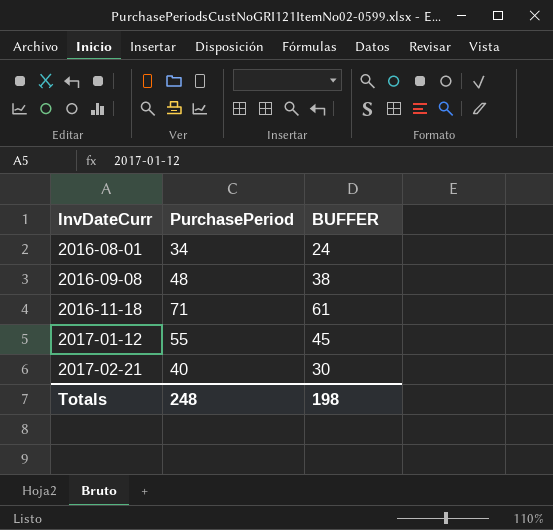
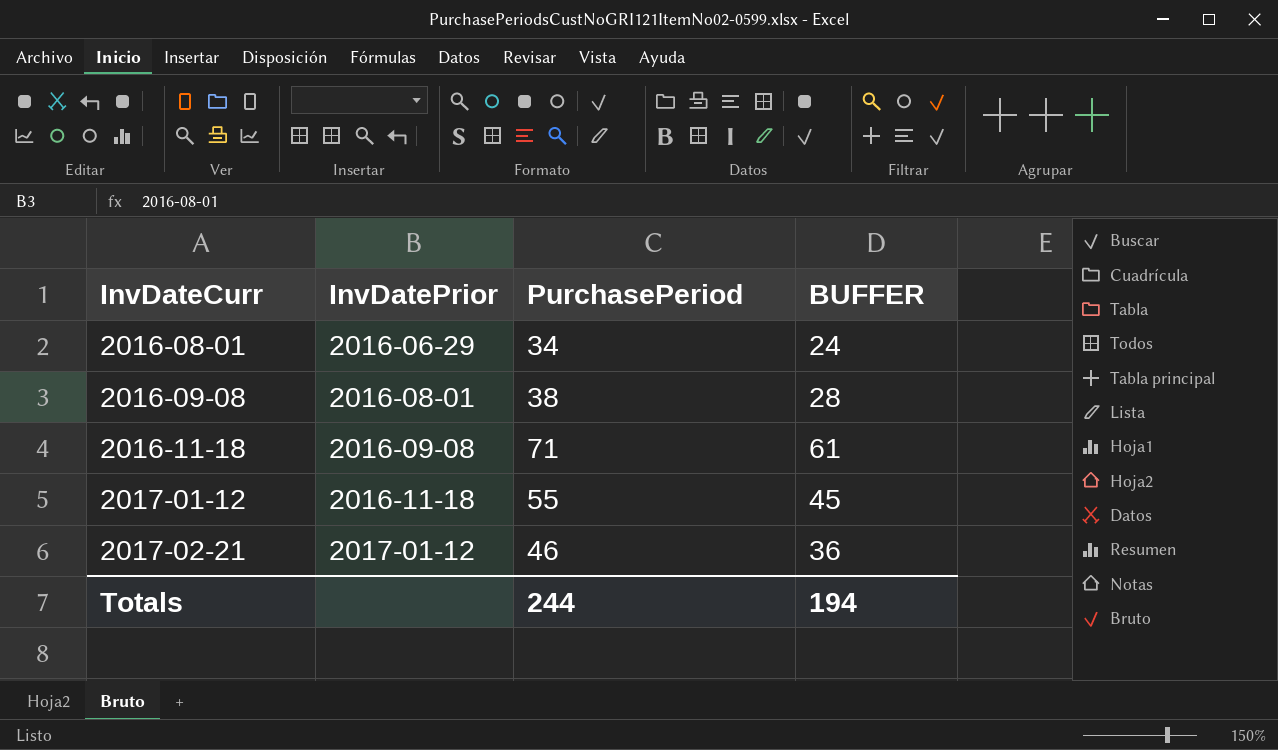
column InvDatePrior | position: none -> 2
2016-09-08 | PurchasePeriod: 48 -> 38
2016-09-08 | BUFFER: 38 -> 28
2017-02-21 | PurchasePeriod: 40 -> 46
2017-02-21 | BUFFER: 30 -> 36
Totals | PurchasePeriod: 248 -> 244
Totals | BUFFER: 198 -> 194

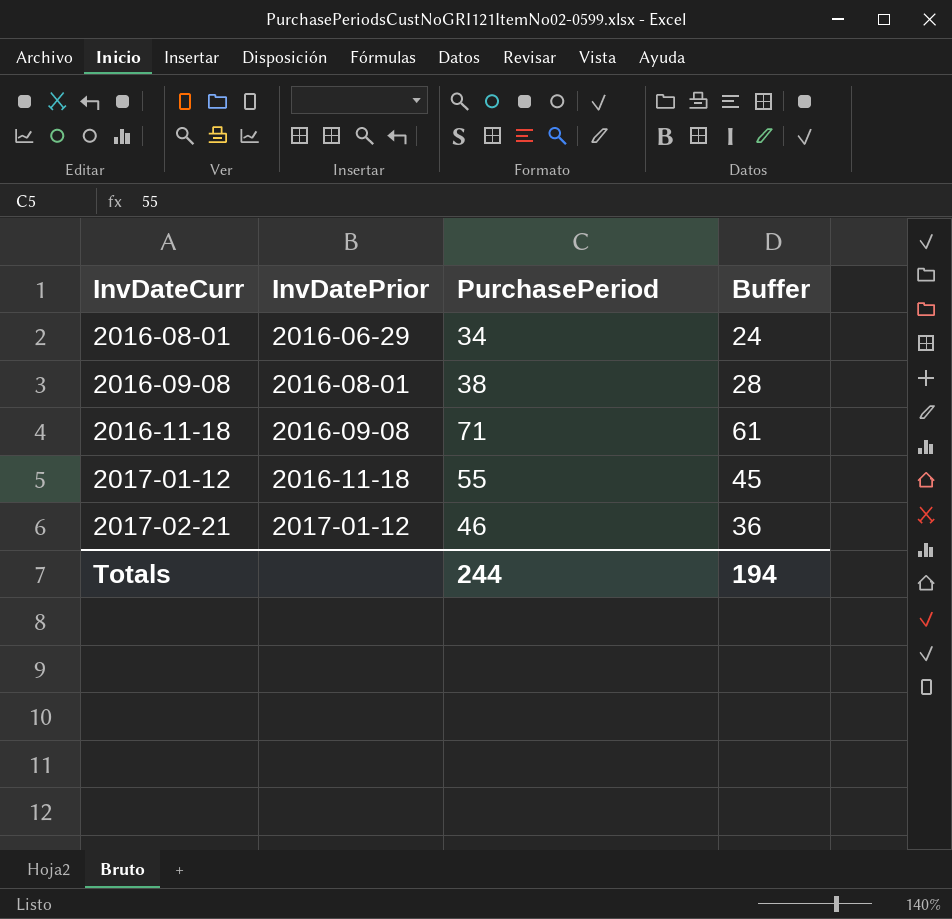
column name: BUFFER -> Buffer

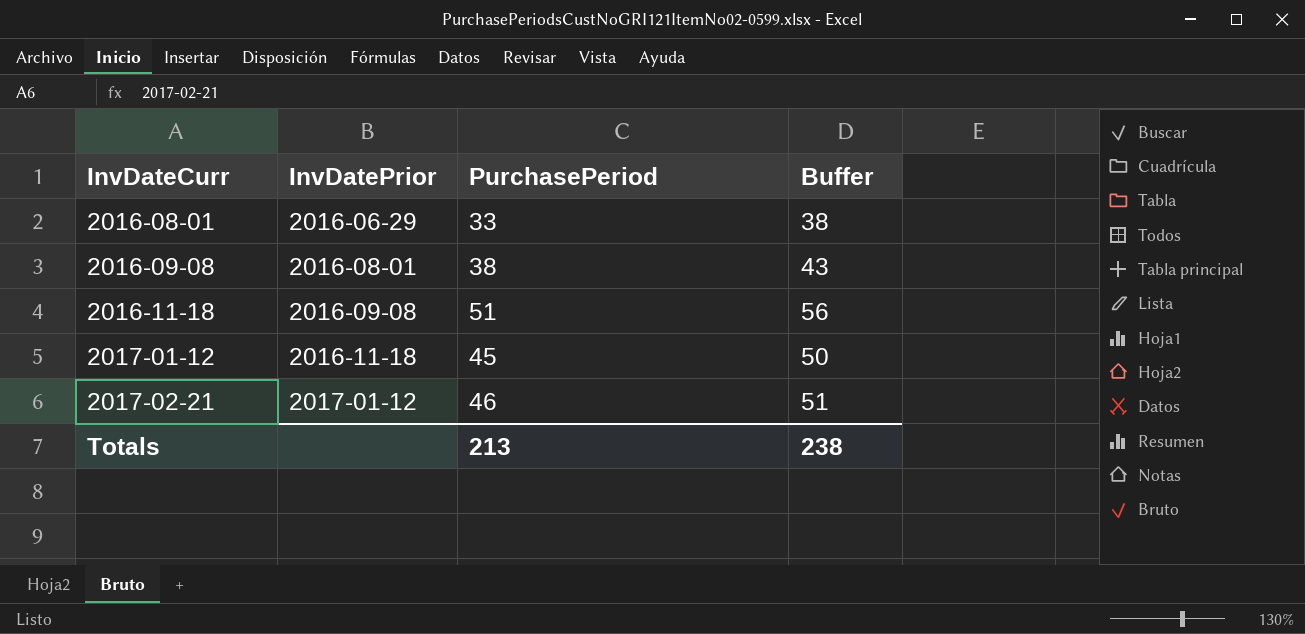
column Buffer | formula: [PurchasePeriod] - 10 -> [PurchasePeriod] + 5
2016-08-01 | PurchasePeriod: 34 -> 33
2016-11-18 | PurchasePeriod: 71 -> 51
2017-01-12 | PurchasePeriod: 55 -> 45
Totals | PurchasePeriod: 244 -> 213
Totals | Buffer: 194 -> 238

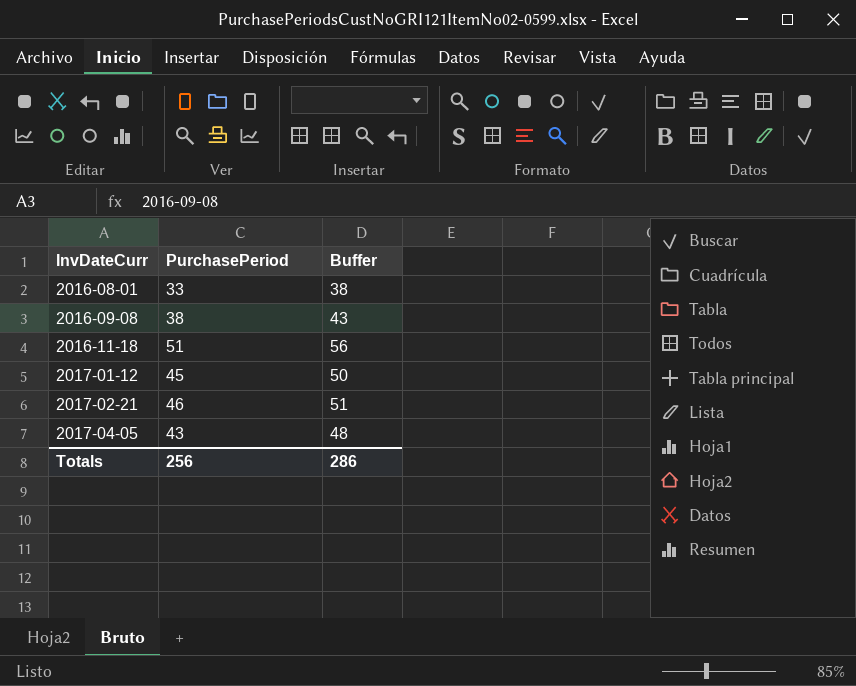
column InvDatePrior | position: 2 -> none
row 2017-04-05: none -> 43 | 48
Totals | PurchasePeriod: 213 -> 256
Totals | Buffer: 238 -> 286

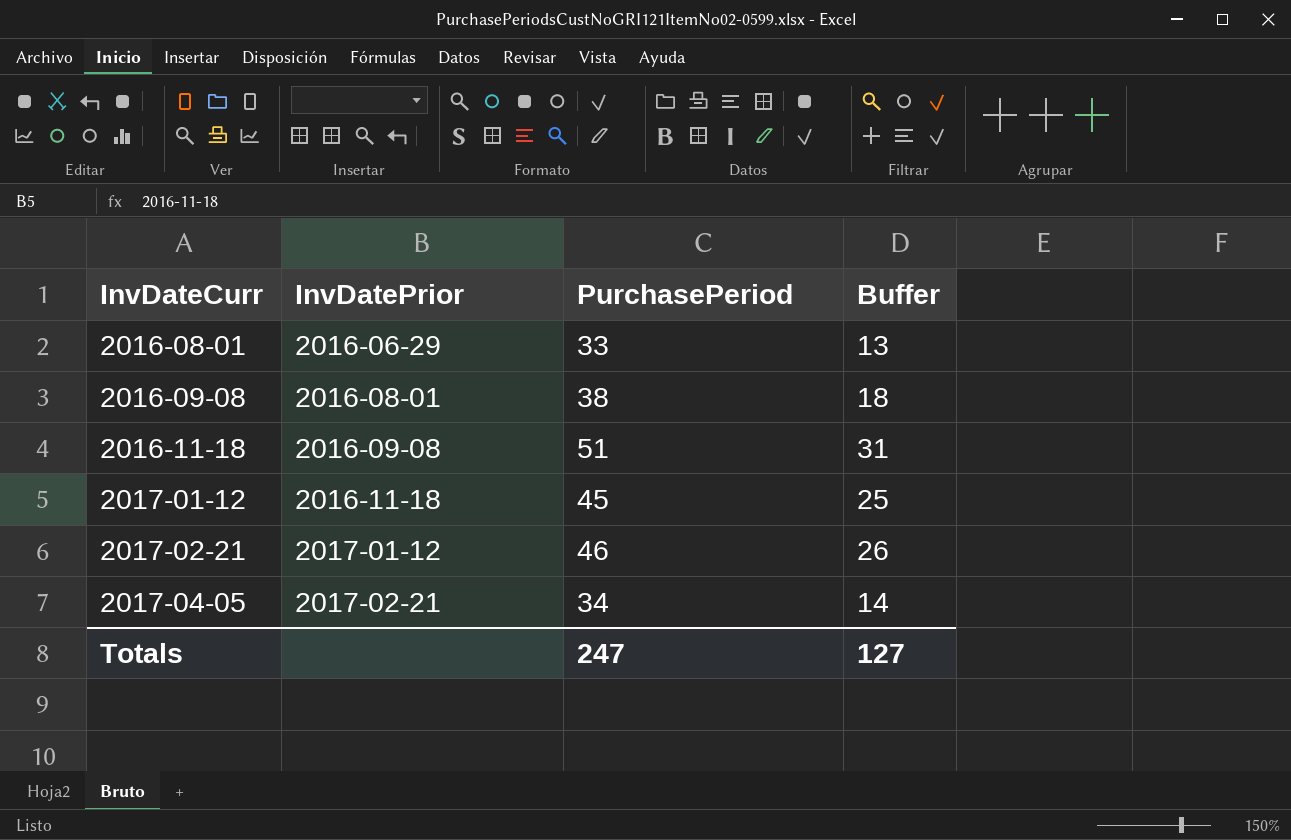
column InvDatePrior | position: none -> 2
column Buffer | formula: [PurchasePeriod] + 5 -> [PurchasePeriod] - 20
2017-04-05 | PurchasePeriod: 43 -> 34
Totals | PurchasePeriod: 256 -> 247
Totals | Buffer: 286 -> 127

